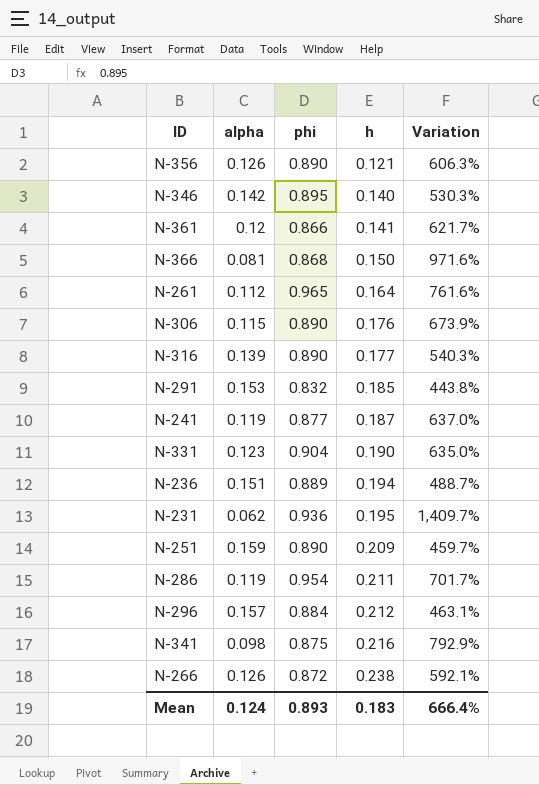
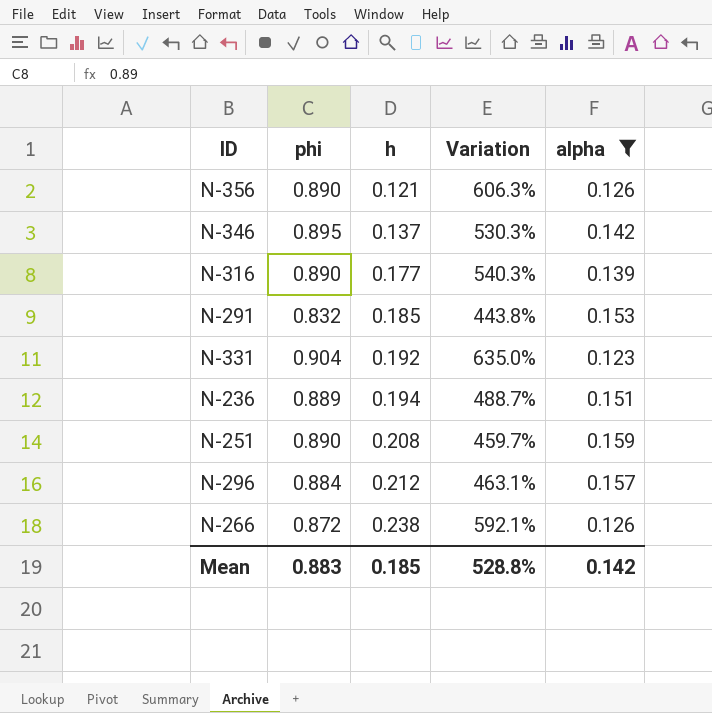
filter: none -> alpha >= 0.123
column alpha | position: 2 -> 5
N-346 | h: 0.140 -> 0.137
N-331 | h: 0.190 -> 0.192
N-251 | h: 0.209 -> 0.208
Mean | phi: 0.893 -> 0.883
Mean | h: 0.183 -> 0.185
Mean | Variation: 666.4% -> 528.8%
Mean | alpha: 0.124 -> 0.142

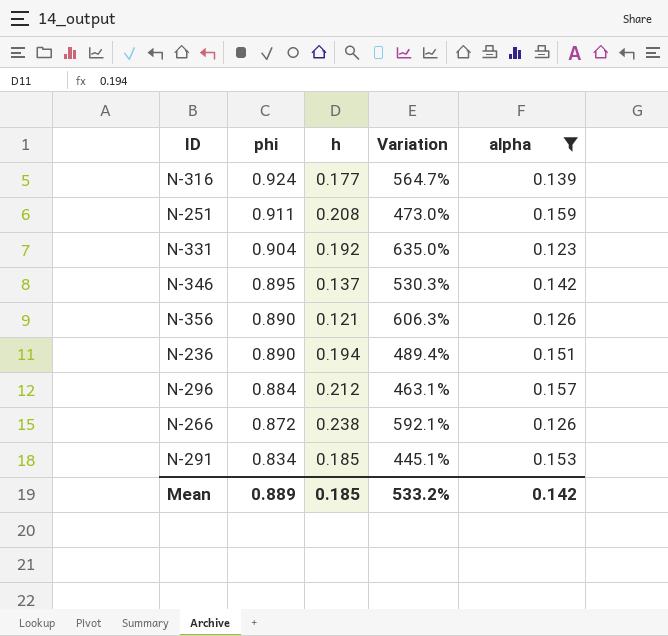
row order: h ascending -> phi descending
N-316 | phi: 0.890 -> 0.924
N-316 | Variation: 540.3% -> 564.7%
N-251 | phi: 0.890 -> 0.911
N-251 | Variation: 459.7% -> 473.0%
N-236 | phi: 0.889 -> 0.890
N-236 | Variation: 488.7% -> 489.4%
N-291 | phi: 0.832 -> 0.834
N-291 | Variation: 443.8% -> 445.1%
Mean | phi: 0.883 -> 0.889
Mean | Variation: 528.8% -> 533.2%

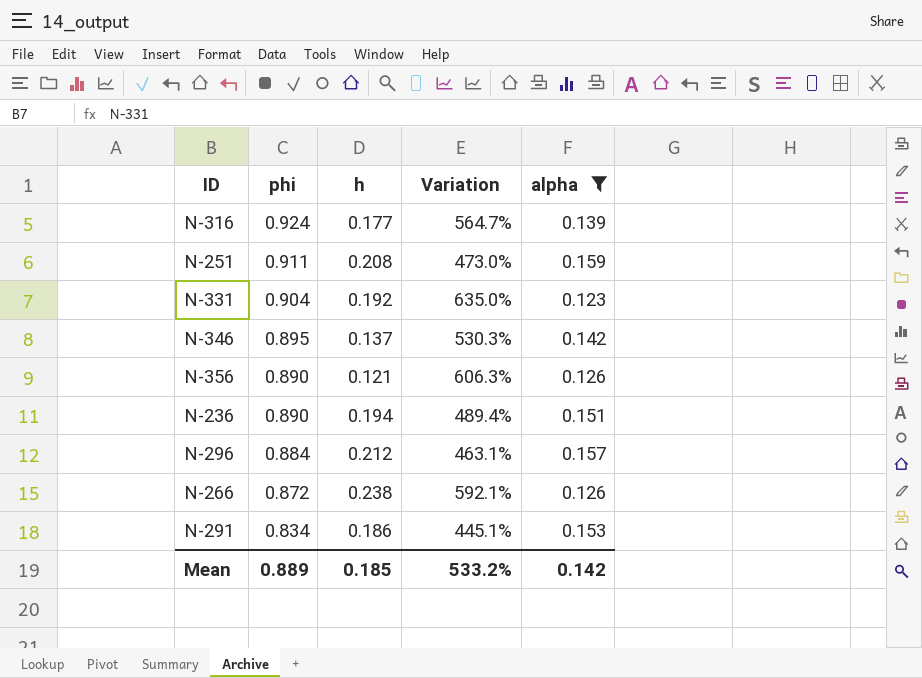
N-291 | h: 0.185 -> 0.186

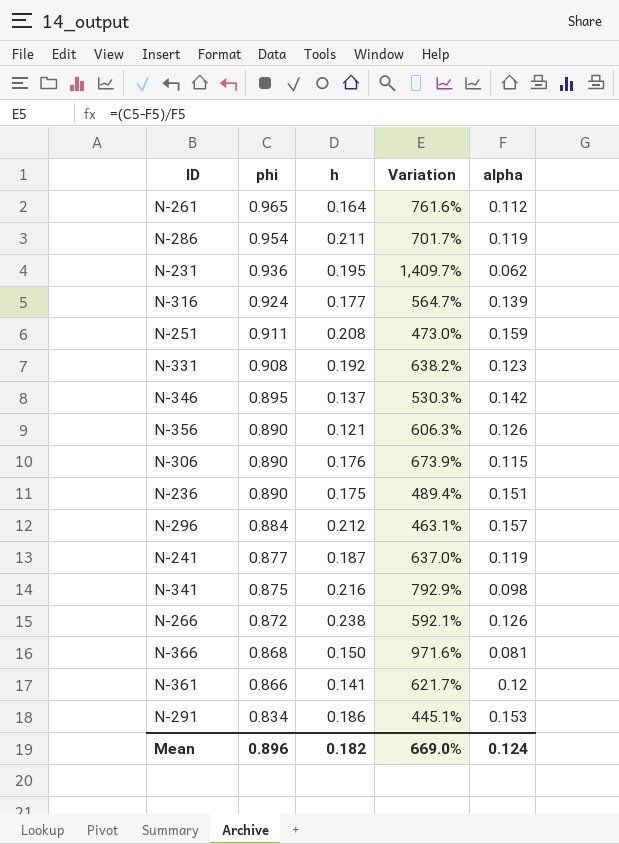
filter: alpha >= 0.123 -> none
N-331 | phi: 0.904 -> 0.908
N-331 | Variation: 635.0% -> 638.2%
N-236 | h: 0.194 -> 0.175
Mean | phi: 0.889 -> 0.896
Mean | h: 0.185 -> 0.182
Mean | Variation: 533.2% -> 669.0%
Mean | alpha: 0.142 -> 0.124

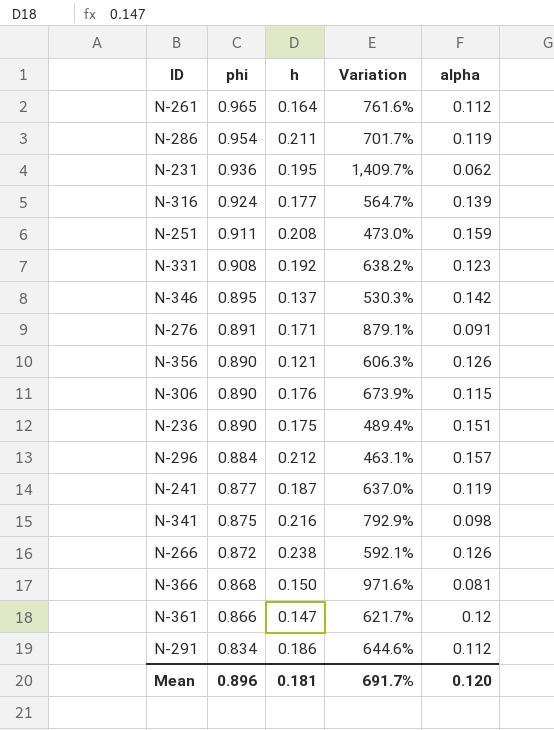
row N-276: none -> 0.891 | 0.171 | 879.1% | 0.091
N-361 | h: 0.141 -> 0.147
N-291 | Variation: 445.1% -> 644.6%
N-291 | alpha: 0.153 -> 0.112
Mean | h: 0.182 -> 0.181
Mean | Variation: 669.0% -> 691.7%
Mean | alpha: 0.124 -> 0.120

